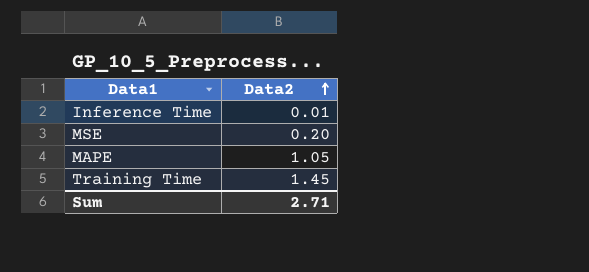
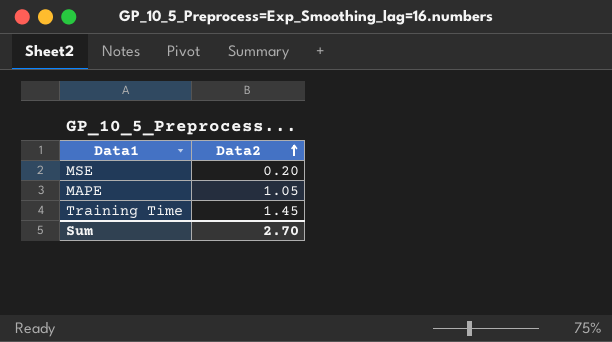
row Inference Time: 0.01 -> none
Sum | Data2: 2.71 -> 2.70

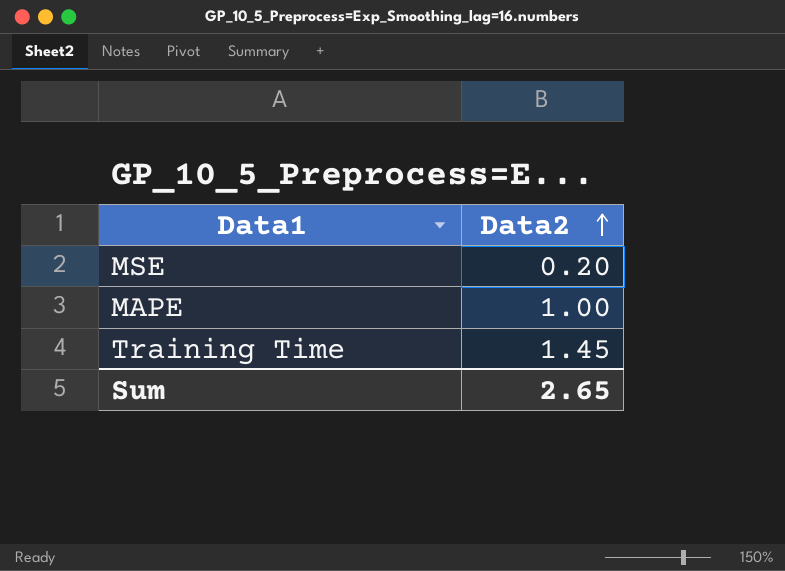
MAPE | Data2: 1.05 -> 1.00
Sum | Data2: 2.70 -> 2.65

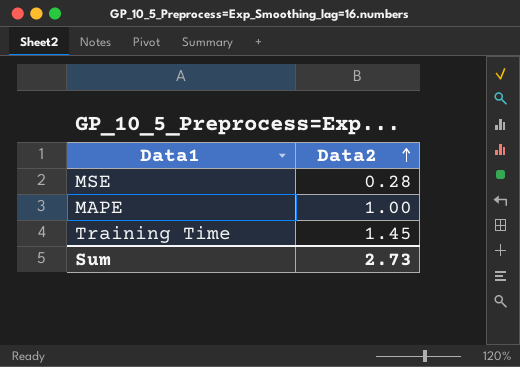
MSE | Data2: 0.20 -> 0.28
Sum | Data2: 2.65 -> 2.73

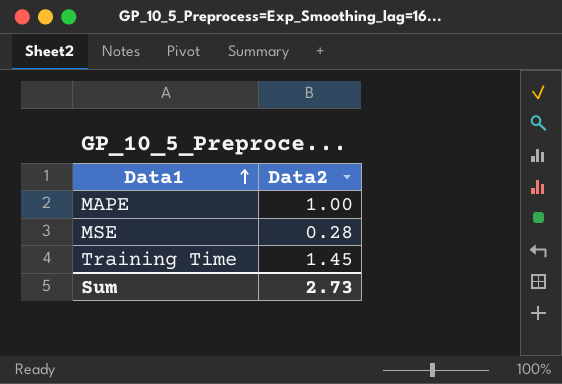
row order: Data2 ascending -> Data1 ascending

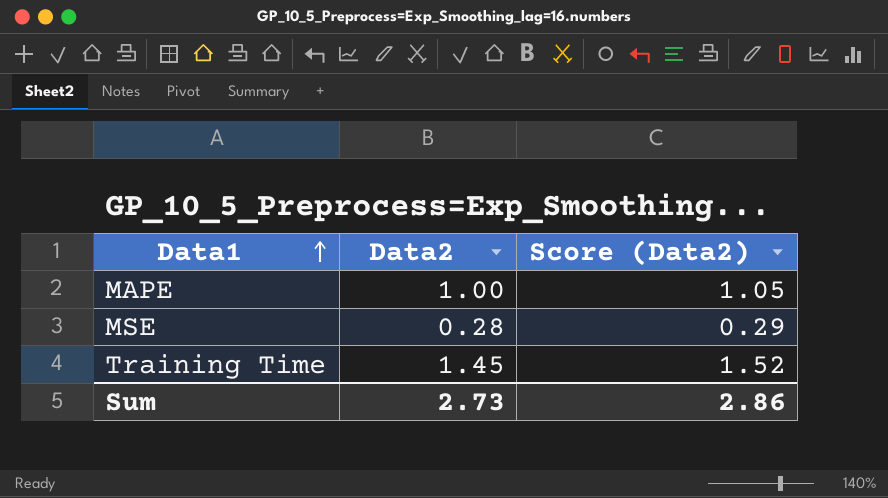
column Score (Data2) | formula: none -> [Data2] * 1.05

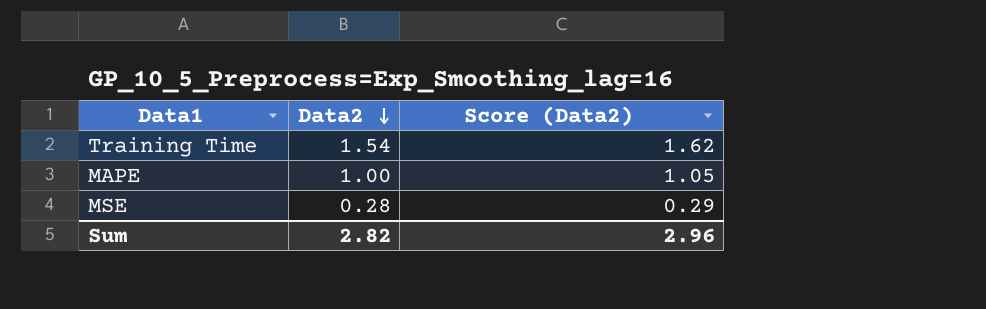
row order: Data1 ascending -> Data2 descending
Training Time | Data2: 1.45 -> 1.54
Training Time | Score (Data2): 1.52 -> 1.62
Sum | Data2: 2.73 -> 2.82
Sum | Score (Data2): 2.86 -> 2.96

